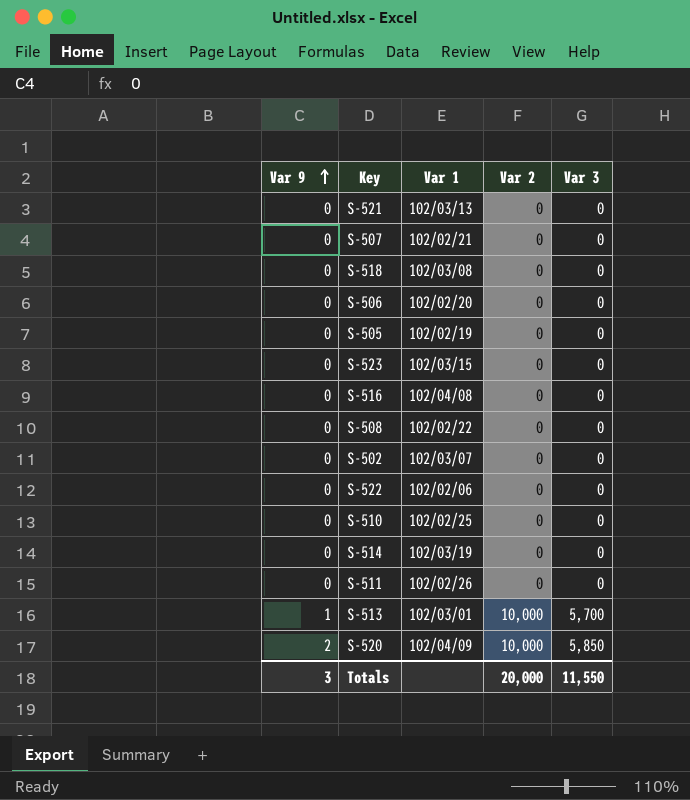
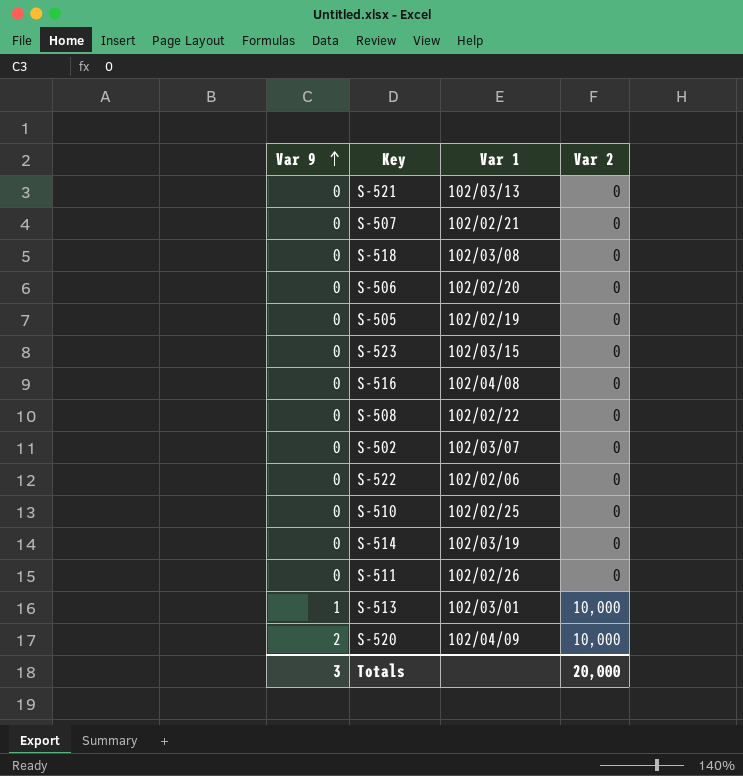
column Var 3 | position: 5 -> none

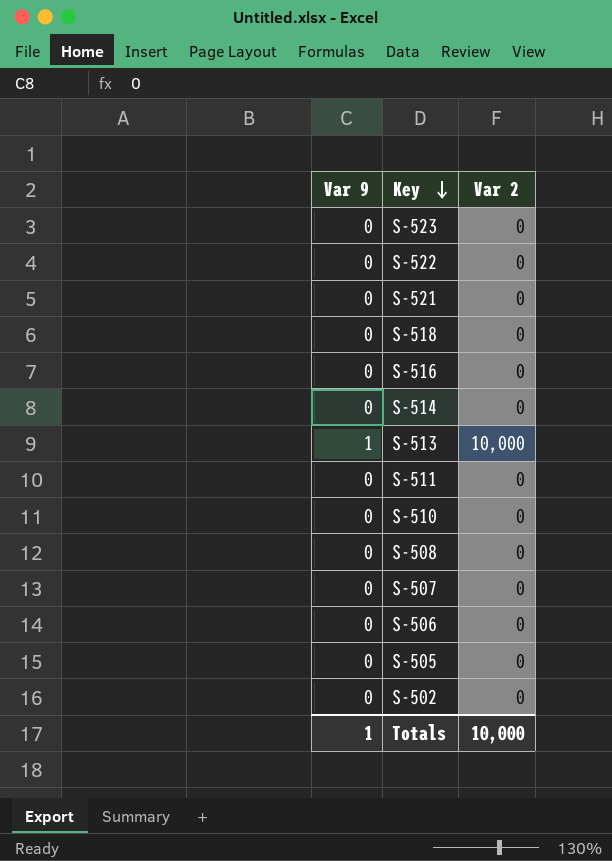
row order: Var 9 ascending -> Key descending
column Var 1 | position: 3 -> none
row S-520: 2 | 102/04/09 | 10,000 -> none
Totals | Var 9: 3 -> 1
Totals | Var 2: 20,000 -> 10,000

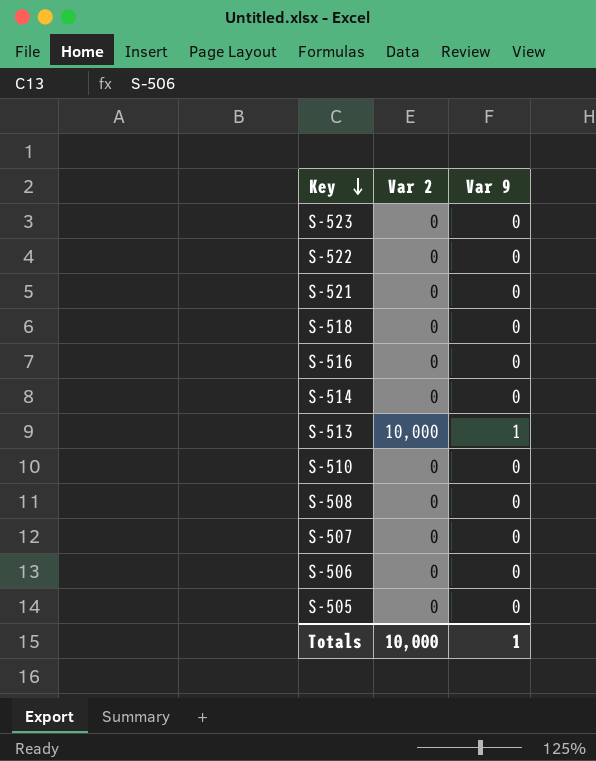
column Var 9 | position: 1 -> 3
row S-511: 0 | 0 -> none
row S-502: 0 | 0 -> none

